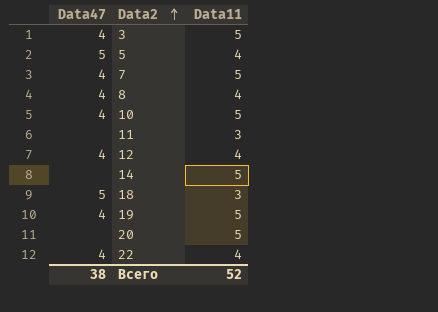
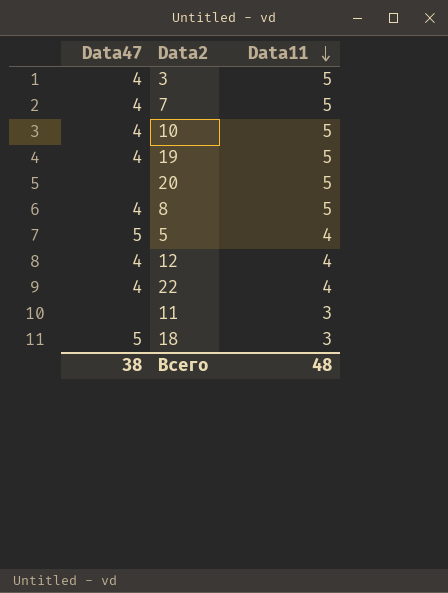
row order: Data2 ascending -> Data11 descending
row 14: none | 5 -> none
8 | Data11: 4 -> 5
Всего | Data11: 52 -> 48

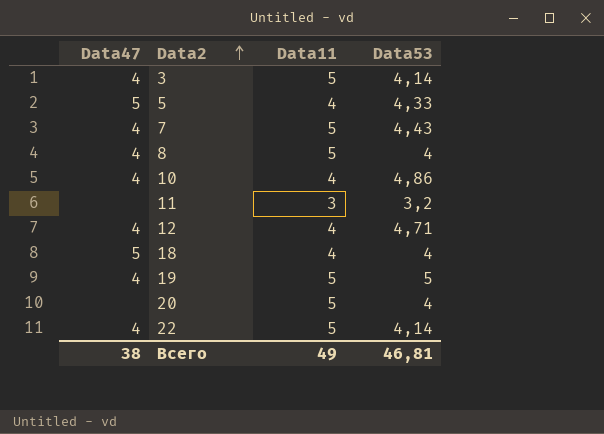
row order: Data11 descending -> Data2 ascending
column Data53 | position: none -> 4
10 | Data11: 5 -> 4
18 | Data11: 3 -> 4
22 | Data11: 4 -> 5
Всего | Data11: 48 -> 49

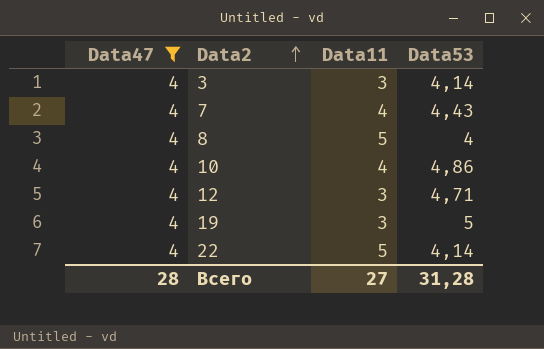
filter: none -> Data47 = 4
3 | Data11: 5 -> 3
7 | Data11: 5 -> 4
12 | Data11: 4 -> 3
19 | Data11: 5 -> 3
Всего | Data47: 38 -> 28
Всего | Data11: 49 -> 27
Всего | Data53: 46,81 -> 31,28

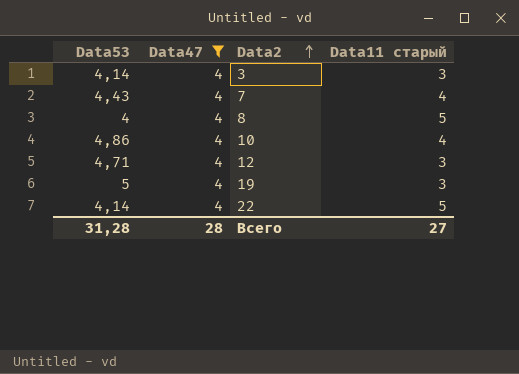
column Data53 | position: 4 -> 1
column name: Data11 -> Data11 старый

